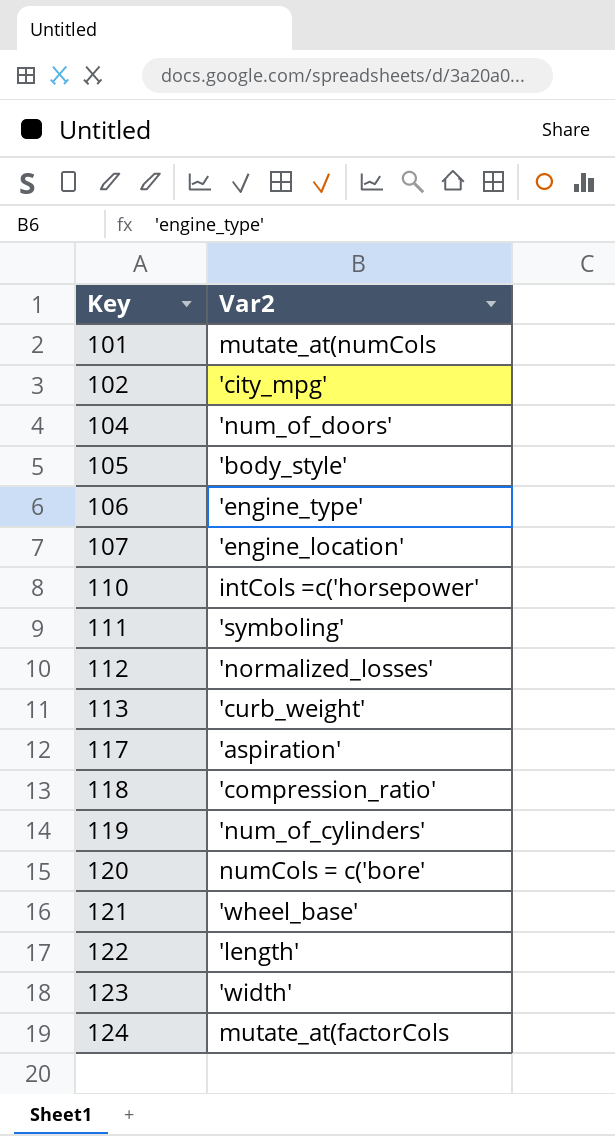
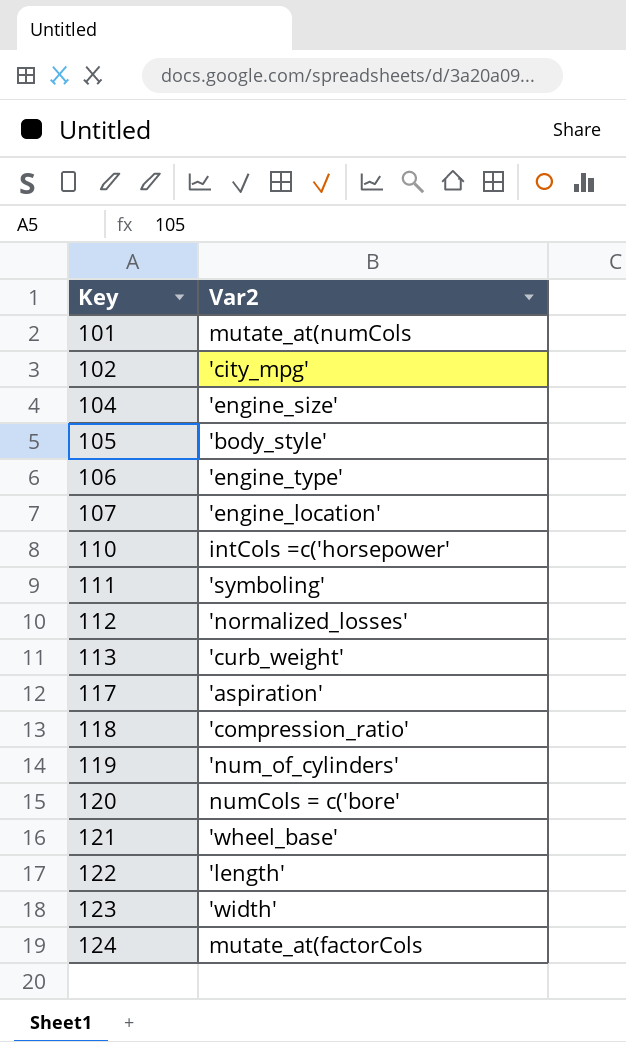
104 | Var2: 'num_of_doors' -> 'engine_size'

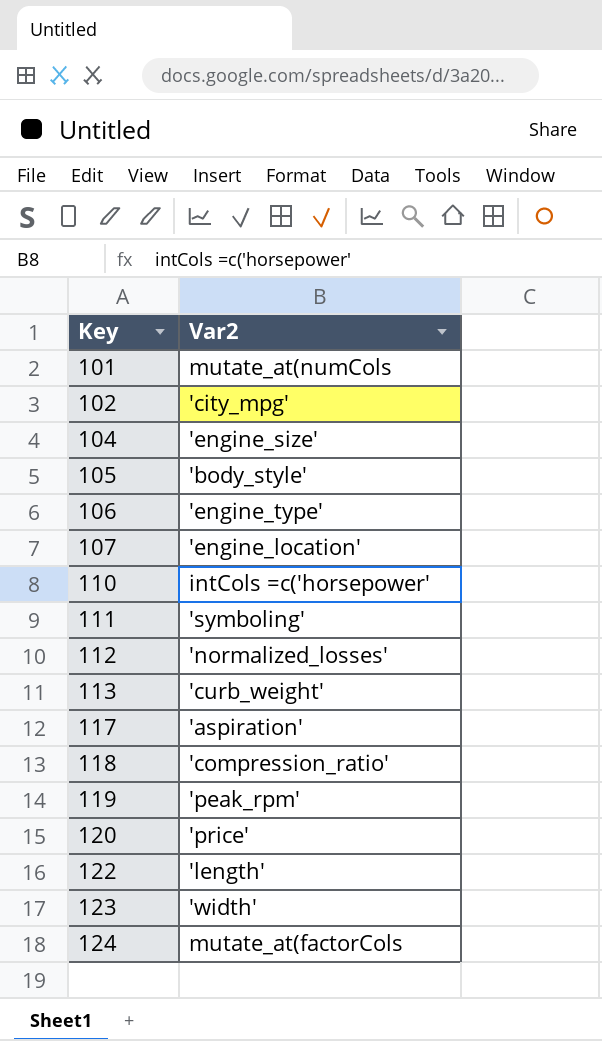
row 121: 'wheel_base' -> none
119 | Var2: 'num_of_cylinders' -> 'peak_rpm'
120 | Var2: numCols = c('bore' -> 'price'

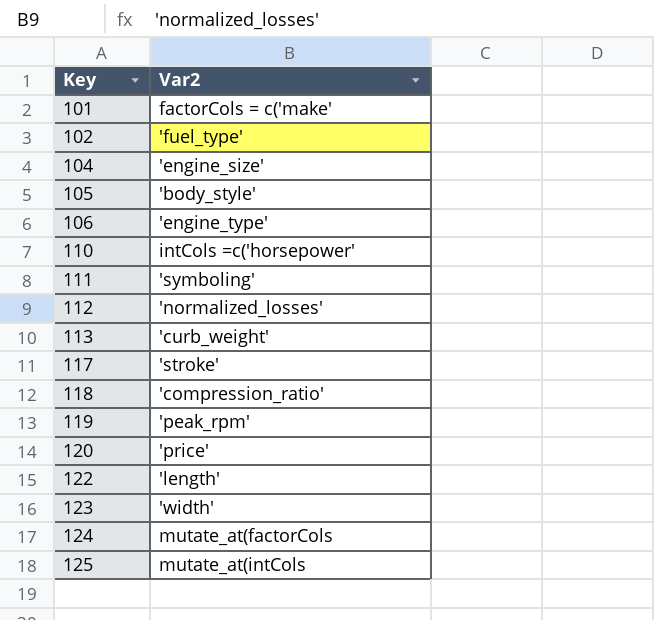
row 107: 'engine_location' -> none
101 | Var2: mutate_at(numCols -> factorCols = c('make'
102 | Var2: 'city_mpg' -> 'fuel_type'
117 | Var2: 'aspiration' -> 'stroke'
row 125: none -> mutate_at(intCols

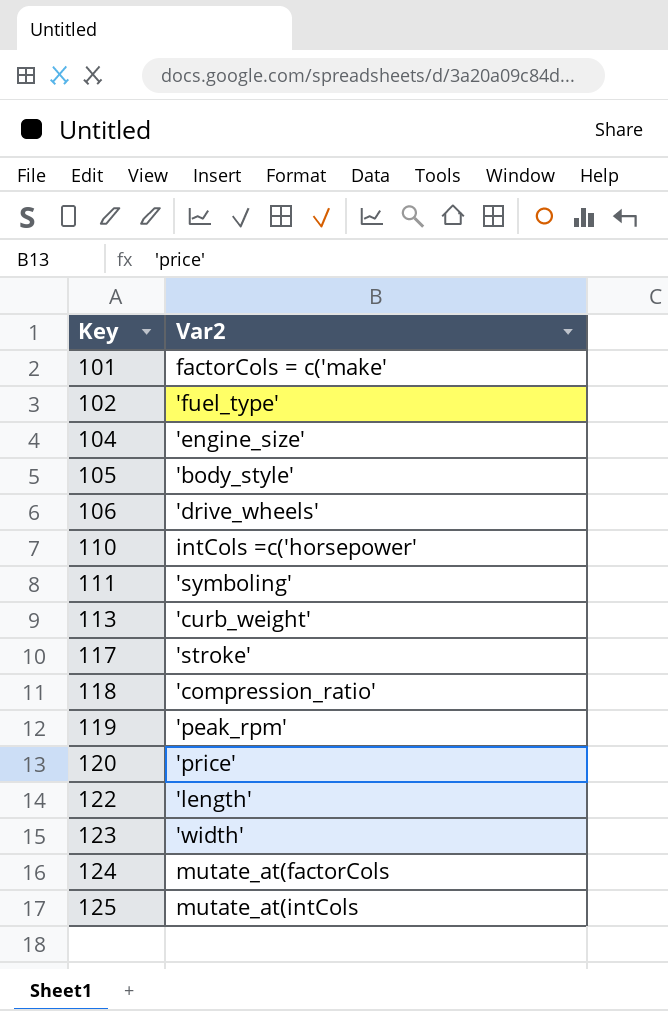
row 112: 'normalized_losses' -> none
106 | Var2: 'engine_type' -> 'drive_wheels'

